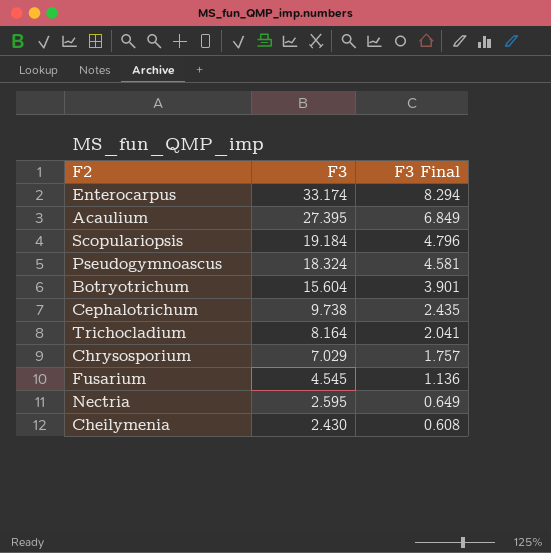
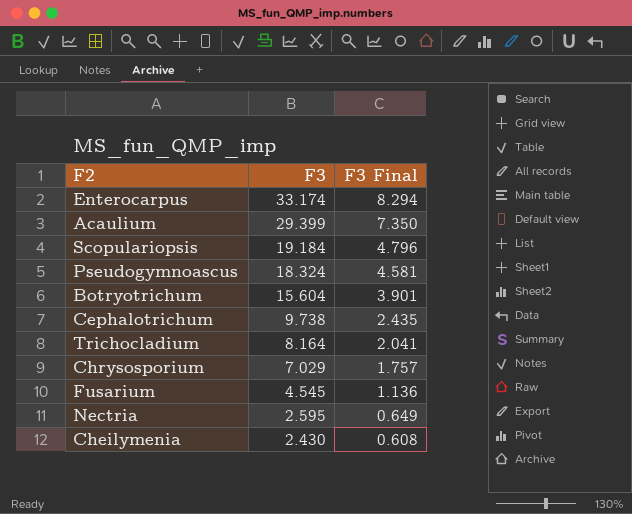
Acaulium | F3: 27.395 -> 29.399
Acaulium | F3 Final: 6.849 -> 7.350

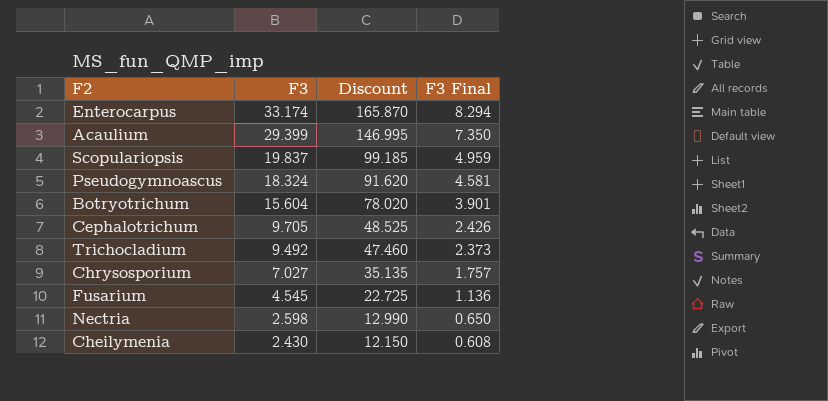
column Discount | formula: none -> [F3] * 5
Scopulariopsis | F3: 19.184 -> 19.837
Scopulariopsis | F3 Final: 4.796 -> 4.959
Cephalotrichum | F3: 9.738 -> 9.705
Cephalotrichum | F3 Final: 2.435 -> 2.426
Trichocladium | F3: 8.164 -> 9.492
Trichocladium | F3 Final: 2.041 -> 2.373
Chrysosporium | F3: 7.029 -> 7.027
Nectria | F3: 2.595 -> 2.598
Nectria | F3 Final: 0.649 -> 0.650

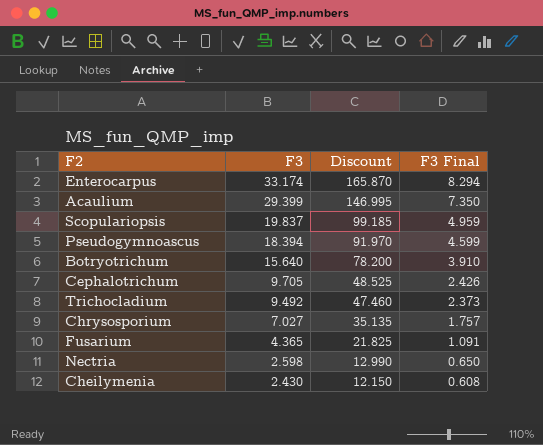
Pseudogymnoascus | F3: 18.324 -> 18.394
Pseudogymnoascus | Discount: 91.620 -> 91.970
Pseudogymnoascus | F3 Final: 4.581 -> 4.599
Botryotrichum | F3: 15.604 -> 15.640
Botryotrichum | Discount: 78.020 -> 78.200
Botryotrichum | F3 Final: 3.901 -> 3.910
Fusarium | F3: 4.545 -> 4.365
Fusarium | Discount: 22.725 -> 21.825
Fusarium | F3 Final: 1.136 -> 1.091

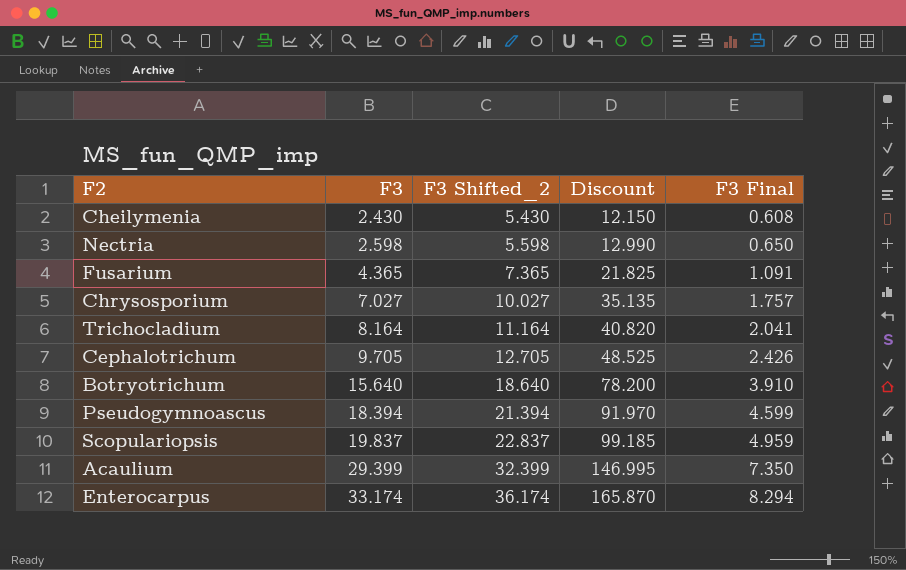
row order: F3 descending -> F3 ascending
column F3 Shifted_2 | formula: none -> [F3] + 3
Trichocladium | F3: 9.492 -> 8.164
Trichocladium | Discount: 47.460 -> 40.820
Trichocladium | F3 Final: 2.373 -> 2.041

